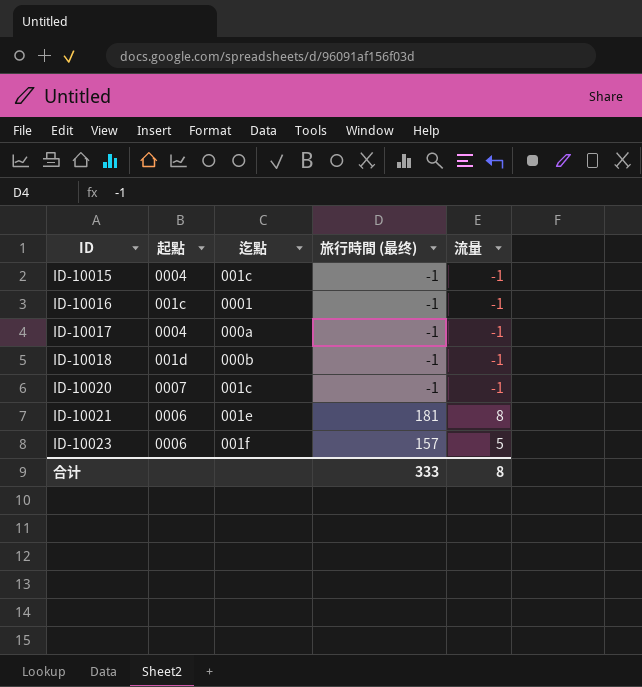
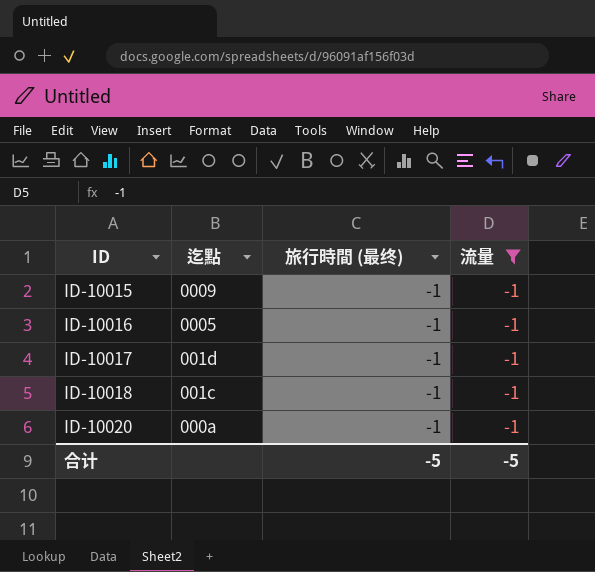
filter: none -> 流量 = -1
column 起點 | position: 2 -> none
ID-10015 | 迄點: 001c -> 0009
ID-10016 | 迄點: 0001 -> 0005
ID-10017 | 迄點: 000a -> 001d
ID-10018 | 迄點: 000b -> 001c
ID-10020 | 迄點: 001c -> 000a
合计 | 旅行時間 (最终): 333 -> -5
合计 | 流量: 8 -> -5

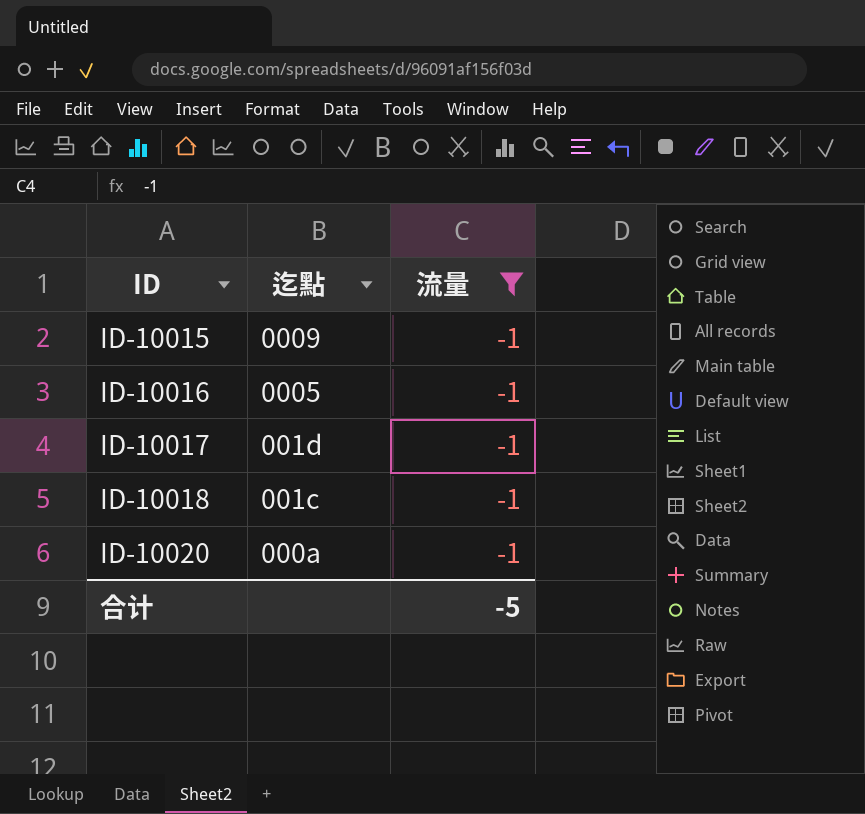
column 旅行時間 (最终) | position: 3 -> none

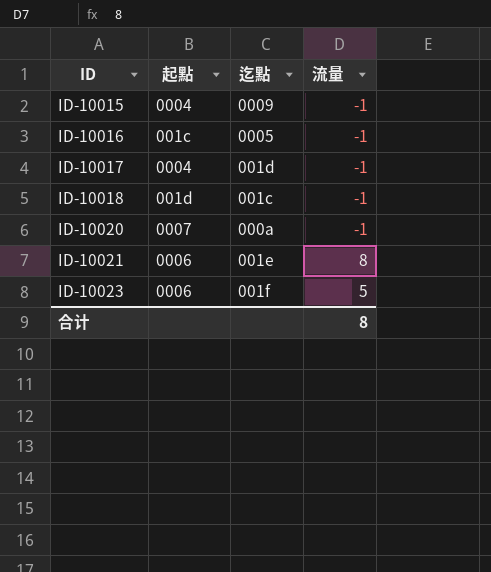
filter: 流量 = -1 -> none
column 起點 | position: none -> 2
合计 | 流量: -5 -> 8

